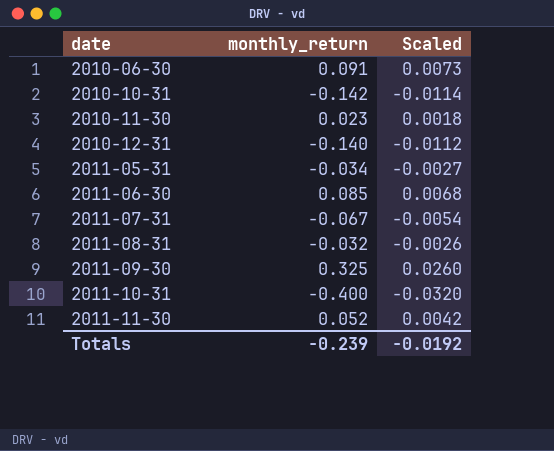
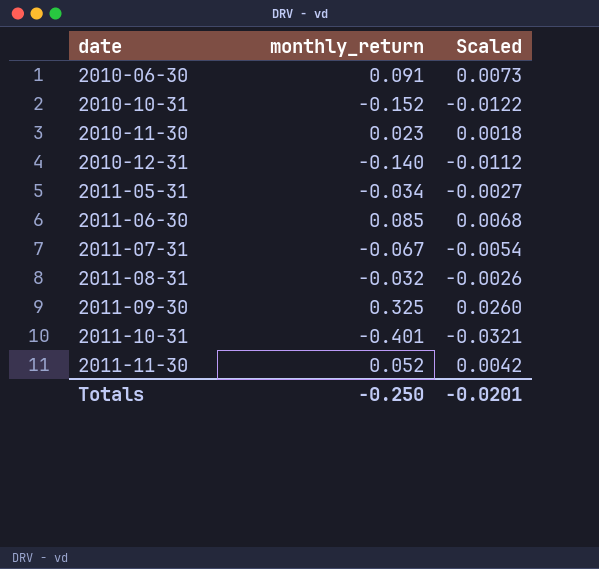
2010-10-31 | monthly_return: -0.142 -> -0.152
2010-10-31 | Scaled: -0.0114 -> -0.0122
2011-10-31 | monthly_return: -0.400 -> -0.401
2011-10-31 | Scaled: -0.0320 -> -0.0321
Totals | monthly_return: -0.239 -> -0.250
Totals | Scaled: -0.0192 -> -0.0201

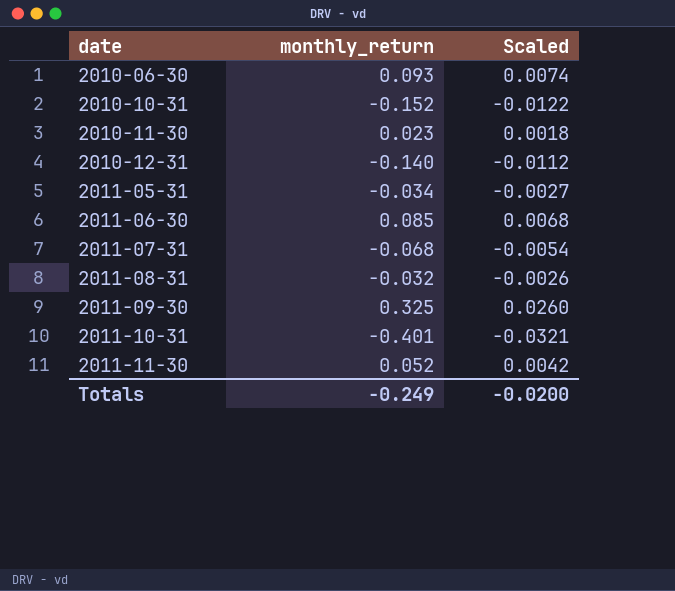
2010-06-30 | monthly_return: 0.091 -> 0.093
2010-06-30 | Scaled: 0.0073 -> 0.0074
2011-07-31 | monthly_return: -0.067 -> -0.068
Totals | monthly_return: -0.250 -> -0.249
Totals | Scaled: -0.0201 -> -0.0200

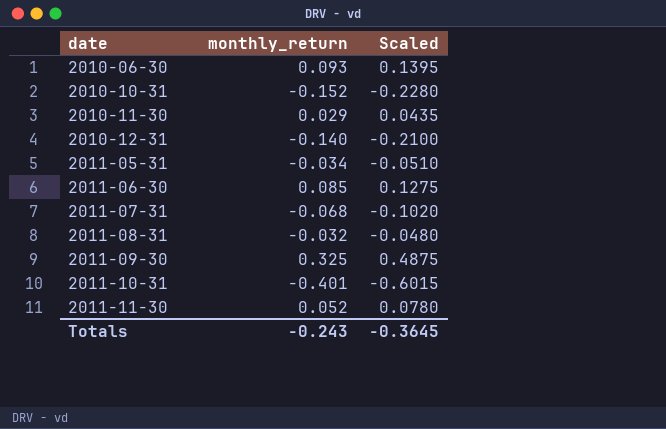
column Scaled | formula: [monthly_return] * 0.08 -> [monthly_return] * 1.5
2010-11-30 | monthly_return: 0.023 -> 0.029
Totals | monthly_return: -0.249 -> -0.243
Totals | Scaled: -0.0200 -> -0.3645

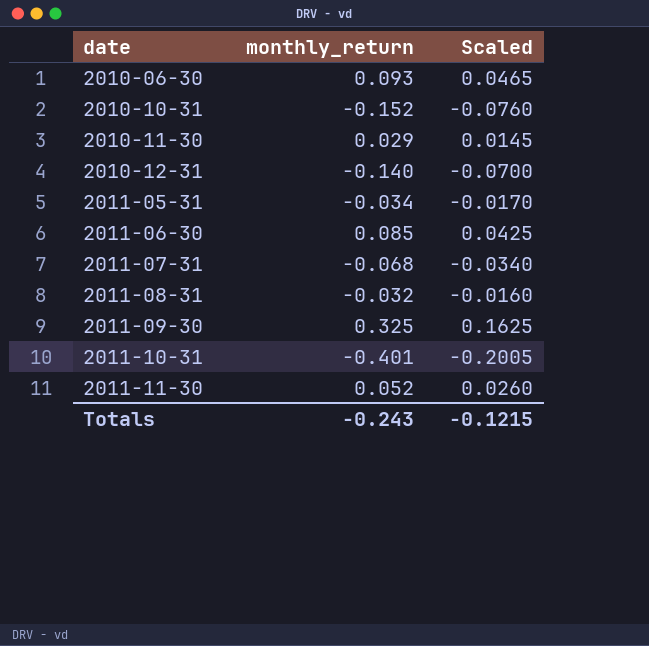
column Scaled | formula: [monthly_return] * 1.5 -> [monthly_return] * 0.5
Totals | Scaled: -0.3645 -> -0.1215

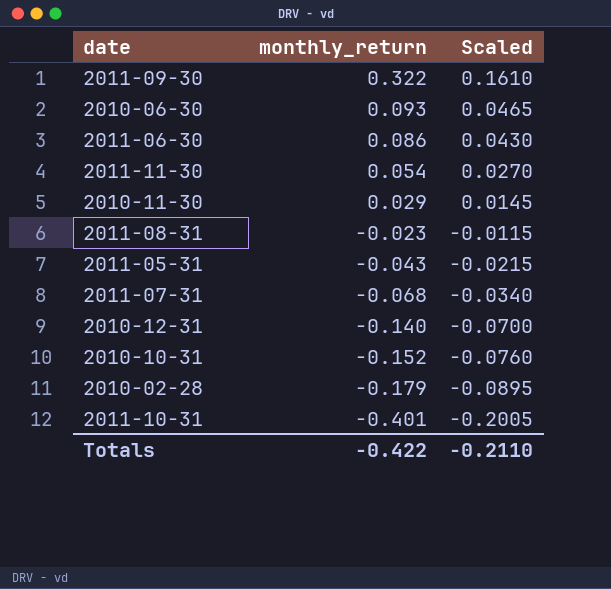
row order: date ascending -> monthly_return descending
2011-09-30 | monthly_return: 0.325 -> 0.322
2011-09-30 | Scaled: 0.1625 -> 0.1610
2011-06-30 | monthly_return: 0.085 -> 0.086
2011-06-30 | Scaled: 0.0425 -> 0.0430
2011-11-30 | monthly_return: 0.052 -> 0.054
2011-11-30 | Scaled: 0.0260 -> 0.0270
2011-08-31 | monthly_return: -0.032 -> -0.023
2011-08-31 | Scaled: -0.0160 -> -0.0115
2011-05-31 | monthly_return: -0.034 -> -0.043
2011-05-31 | Scaled: -0.0170 -> -0.0215
row 2010-02-28: none -> -0.179 | -0.0895
Totals | monthly_return: -0.243 -> -0.422
Totals | Scaled: -0.1215 -> -0.2110

